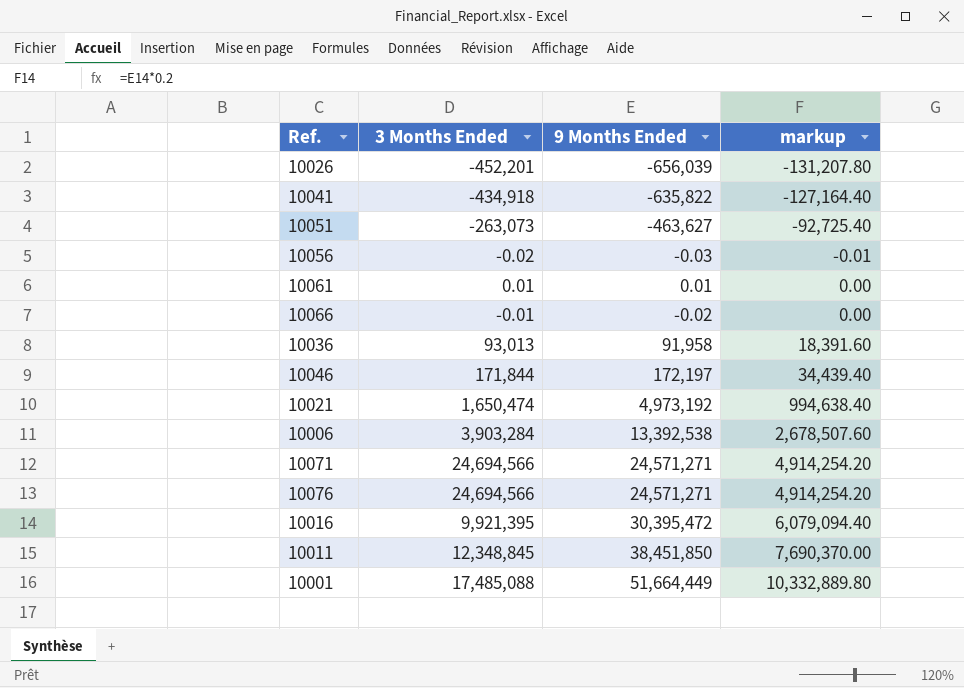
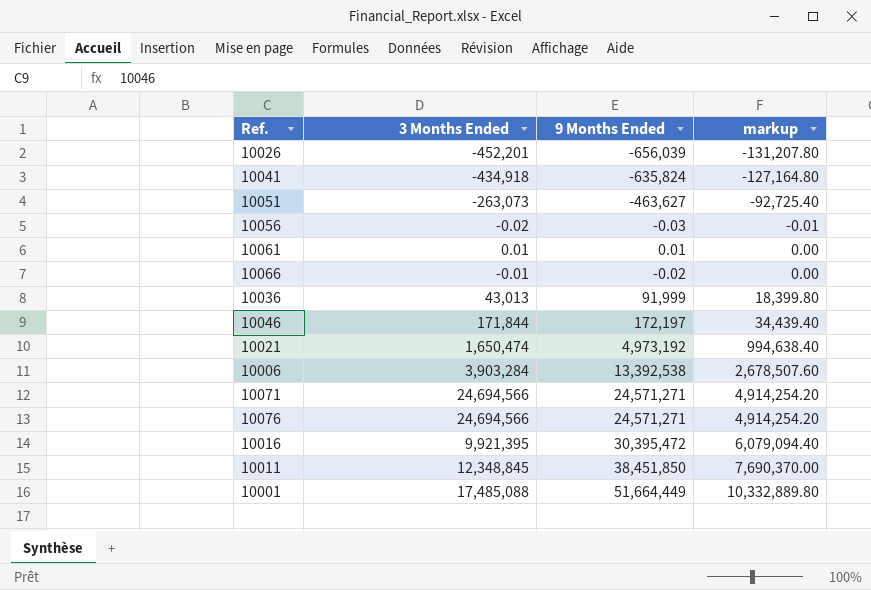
10041 | 9 Months Ended: -635,822 -> -635,824
10041 | markup: -127,164.40 -> -127,164.80
10036 | 3 Months Ended: 93,013 -> 43,013
10036 | 9 Months Ended: 91,958 -> 91,999
10036 | markup: 18,391.60 -> 18,399.80

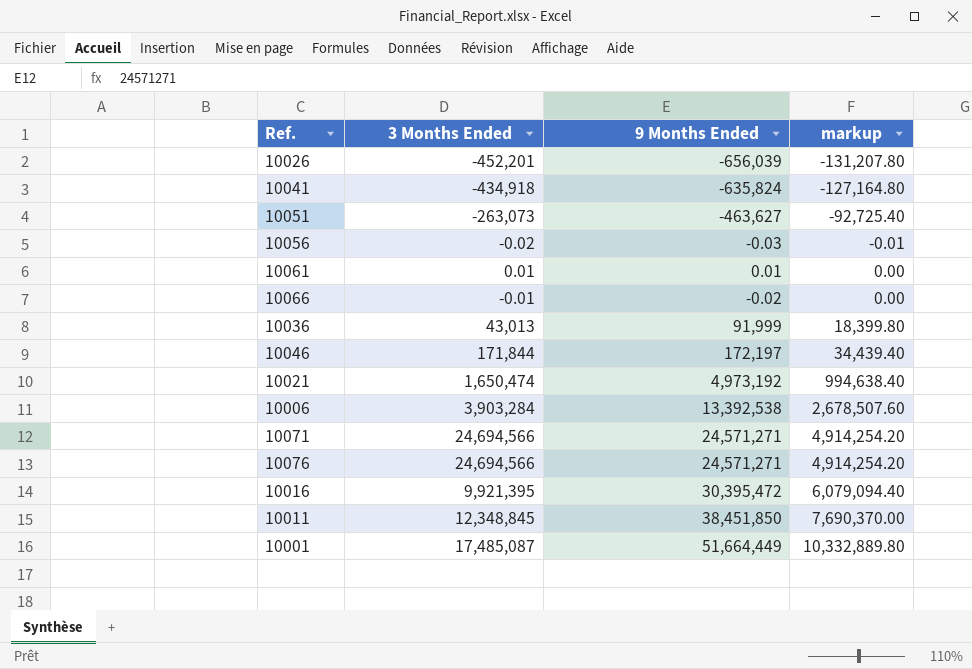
10001 | 3 Months Ended: 17,485,088 -> 17,485,087

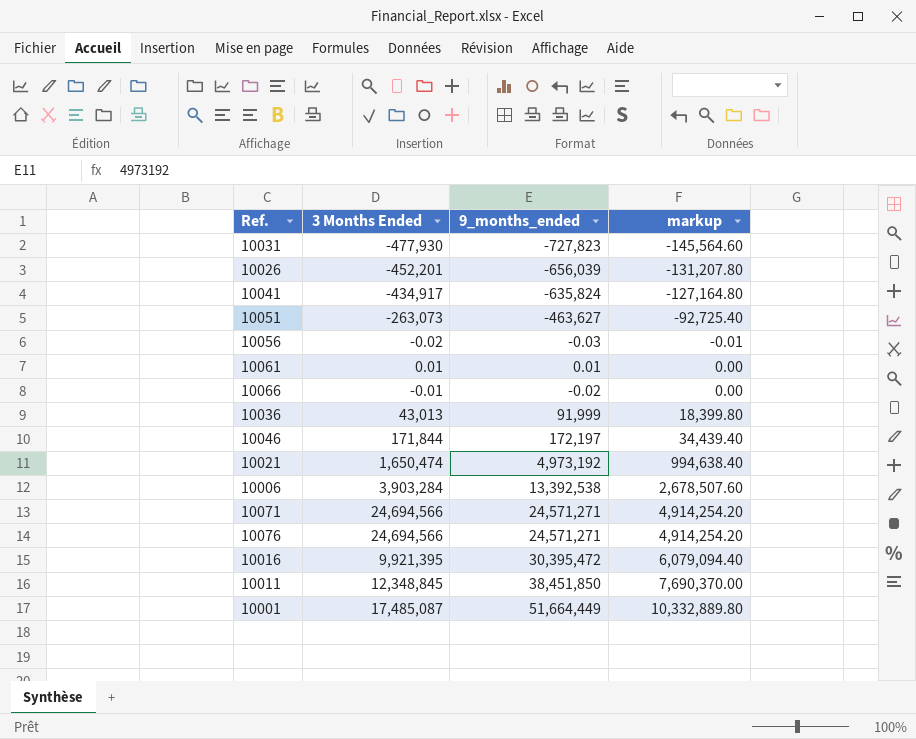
column name: 9 Months Ended -> 9_months_ended
row 10031: none -> -477,930 | -727,823 | -145,564.60
10041 | 3 Months Ended: -434,918 -> -434,917

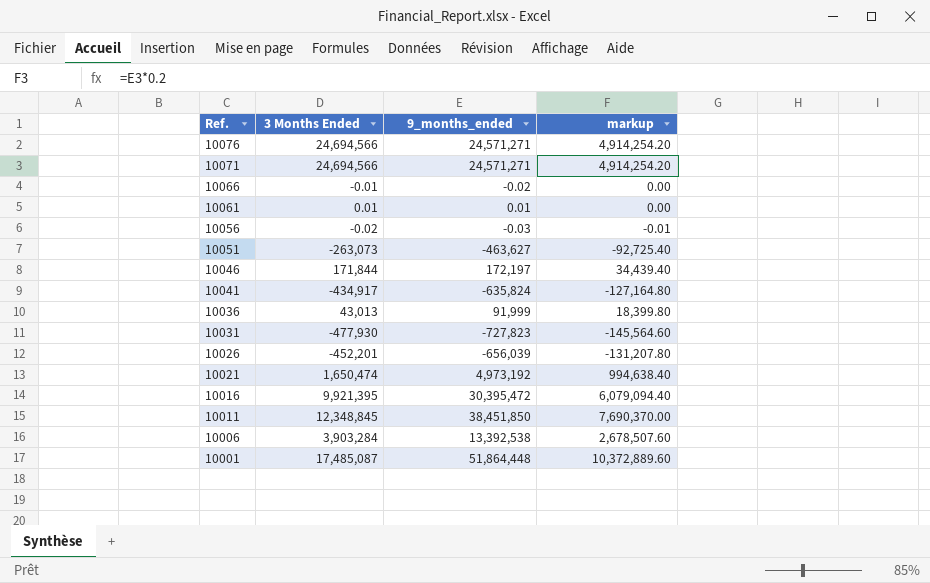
row order: markup ascending -> Ref. descending
10001 | 9_months_ended: 51,664,449 -> 51,864,448
10001 | markup: 10,332,889.80 -> 10,372,889.60

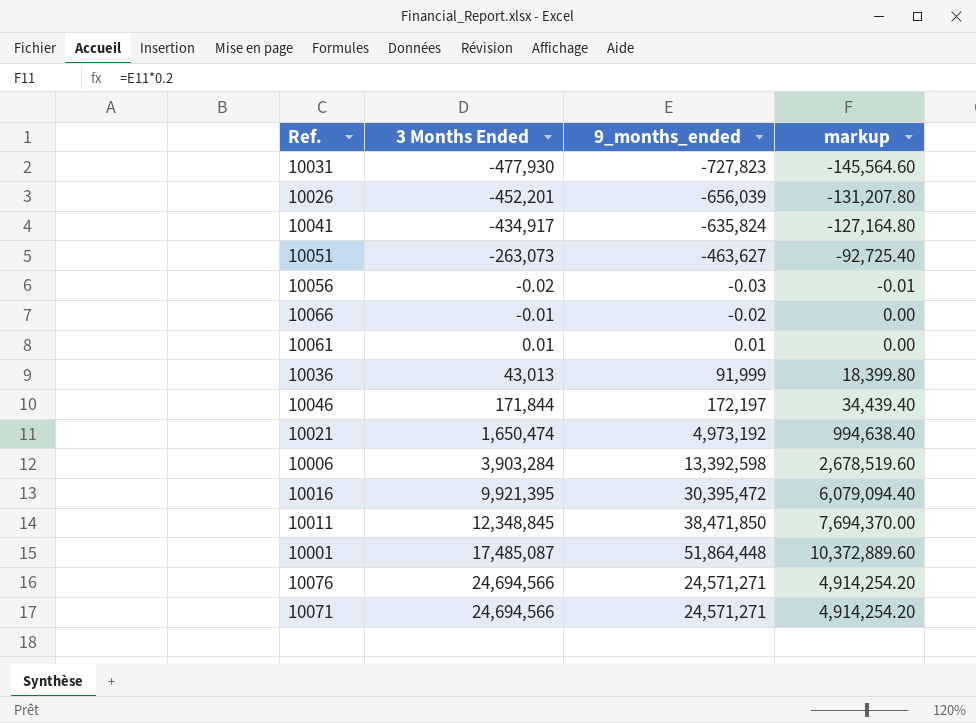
row order: Ref. descending -> 3 Months Ended ascending
10006 | 9_months_ended: 13,392,538 -> 13,392,598
10006 | markup: 2,678,507.60 -> 2,678,519.60
10011 | 9_months_ended: 38,451,850 -> 38,471,850
10011 | markup: 7,690,370.00 -> 7,694,370.00

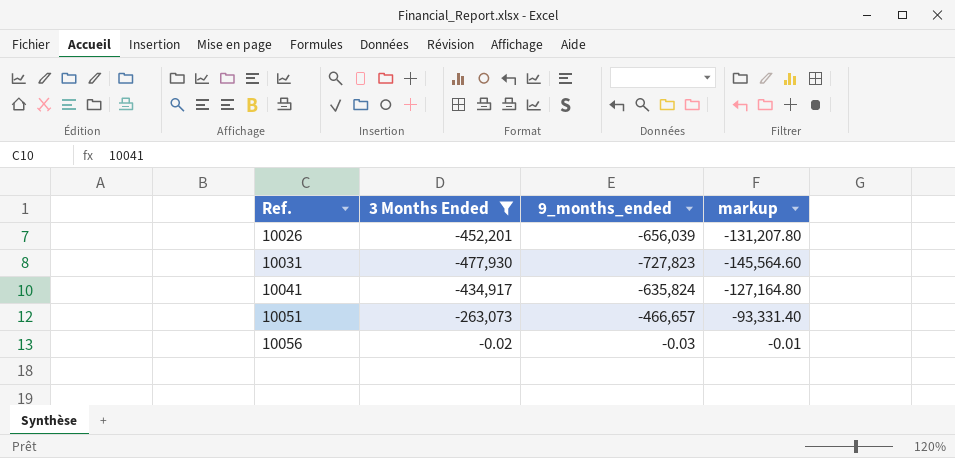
filter: none -> 3 Months Ended <= -0.02
row order: 3 Months Ended ascending -> Ref. ascending
10051 | 9_months_ended: -463,627 -> -466,657
10051 | markup: -92,725.40 -> -93,331.40

